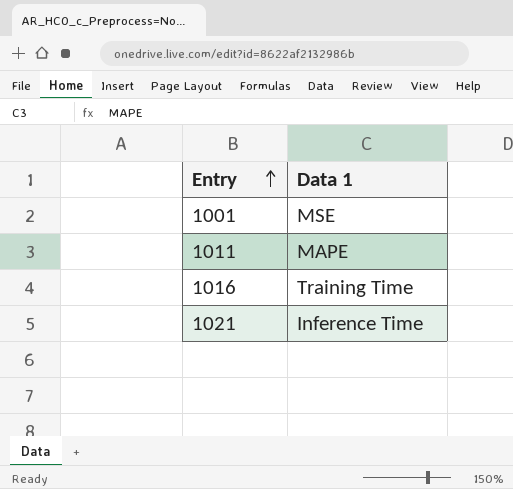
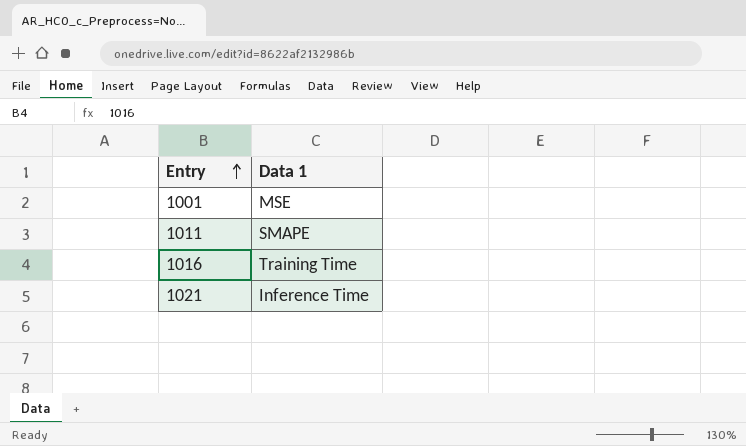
1011 | Data 1: MAPE -> SMAPE

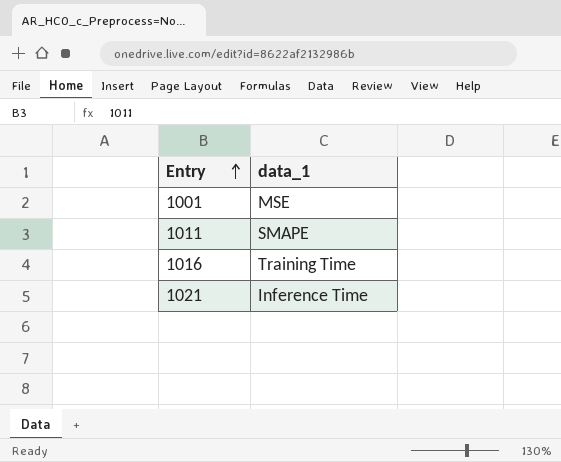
column name: Data 1 -> data_1

